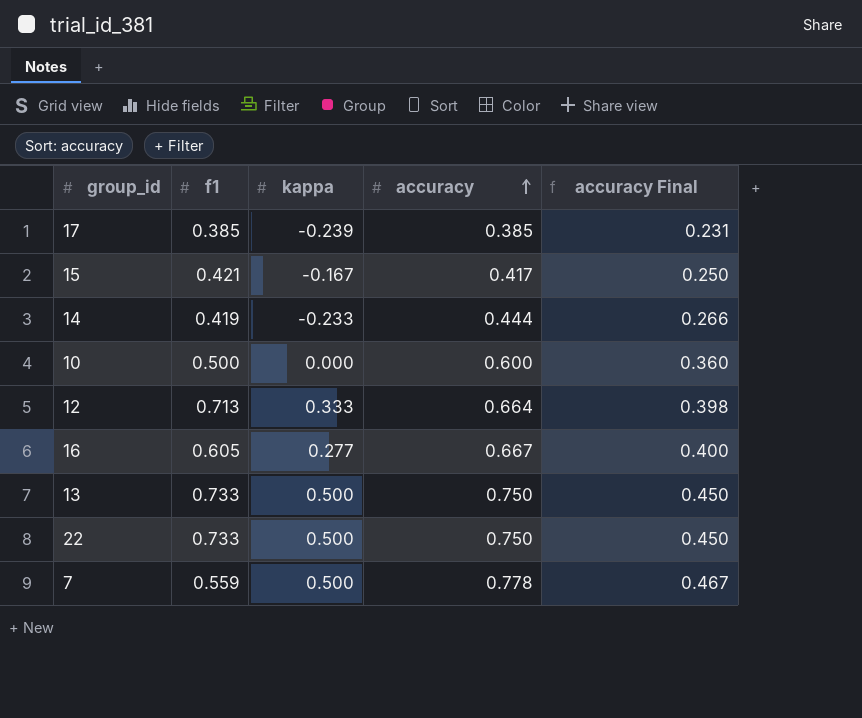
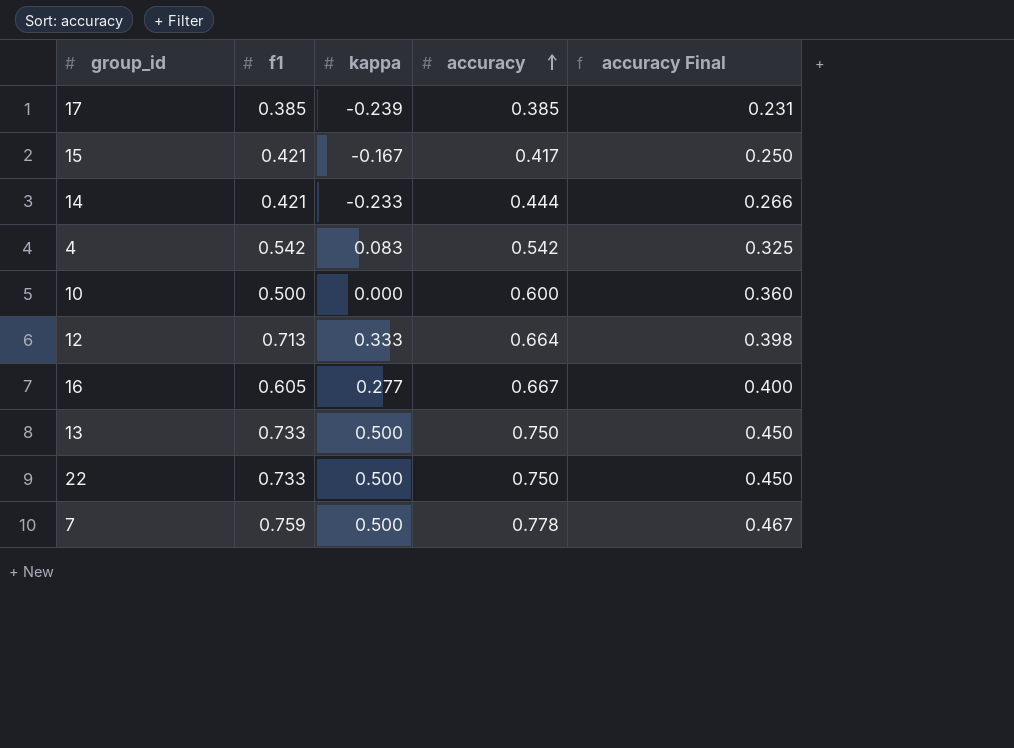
14 | f1: 0.419 -> 0.421
row 4: none -> 0.542 | 0.083 | 0.542 | 0.325
7 | f1: 0.559 -> 0.759

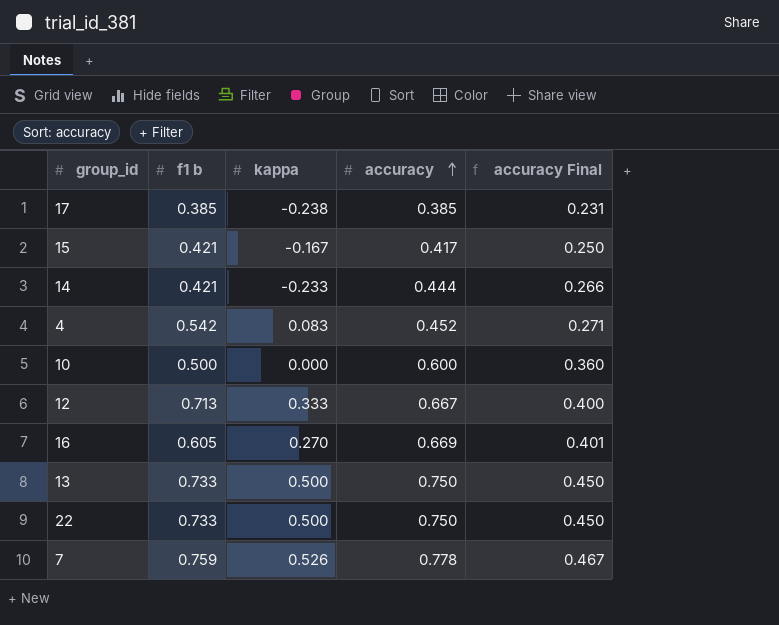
column name: f1 -> f1 b
17 | kappa: -0.239 -> -0.238
4 | accuracy: 0.542 -> 0.452
4 | accuracy Final: 0.325 -> 0.271
12 | accuracy: 0.664 -> 0.667
12 | accuracy Final: 0.398 -> 0.400
16 | kappa: 0.277 -> 0.270
16 | accuracy: 0.667 -> 0.669
16 | accuracy Final: 0.400 -> 0.401
7 | kappa: 0.500 -> 0.526

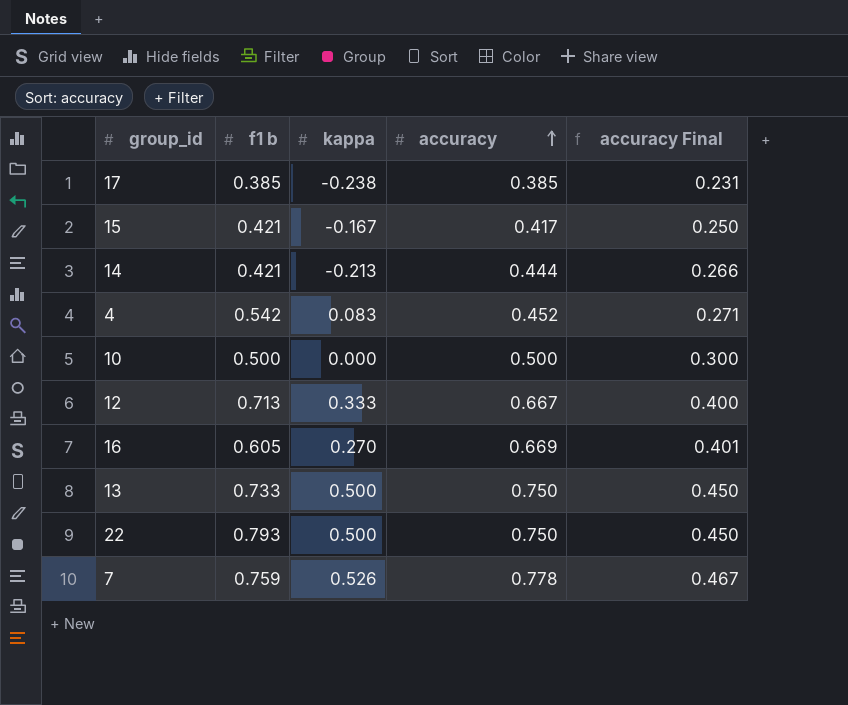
14 | kappa: -0.233 -> -0.213
10 | accuracy: 0.600 -> 0.500
10 | accuracy Final: 0.360 -> 0.300
22 | f1 b: 0.733 -> 0.793

